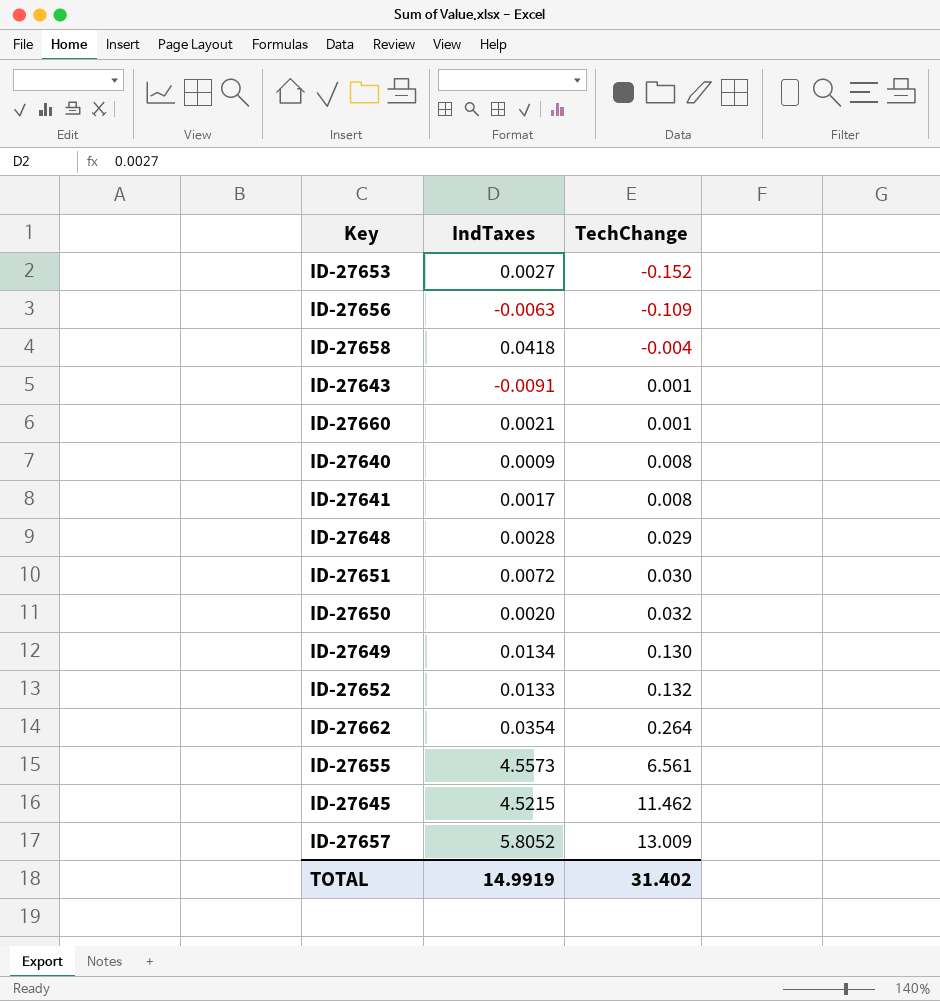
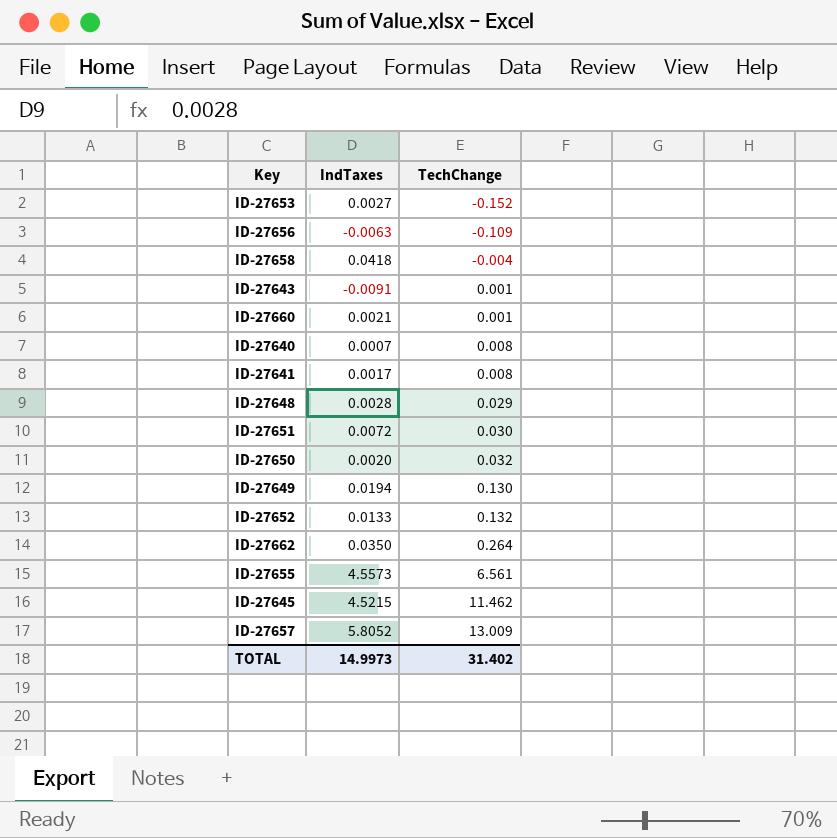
ID-27640 | IndTaxes: 0.0009 -> 0.0007
ID-27649 | IndTaxes: 0.0134 -> 0.0194
ID-27662 | IndTaxes: 0.0354 -> 0.0350
TOTAL | IndTaxes: 14.9919 -> 14.9973

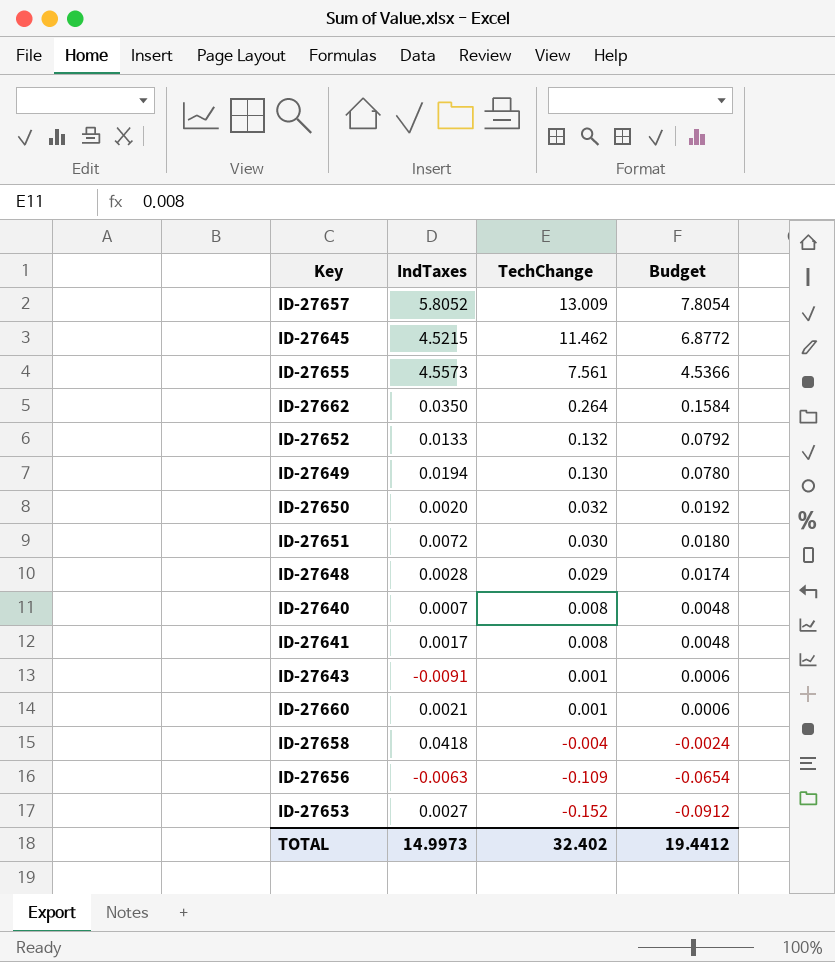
row order: TechChange ascending -> TechChange descending
column Budget | formula: none -> [TechChange] * 0.6
ID-27655 | TechChange: 6.561 -> 7.561
TOTAL | TechChange: 31.402 -> 32.402

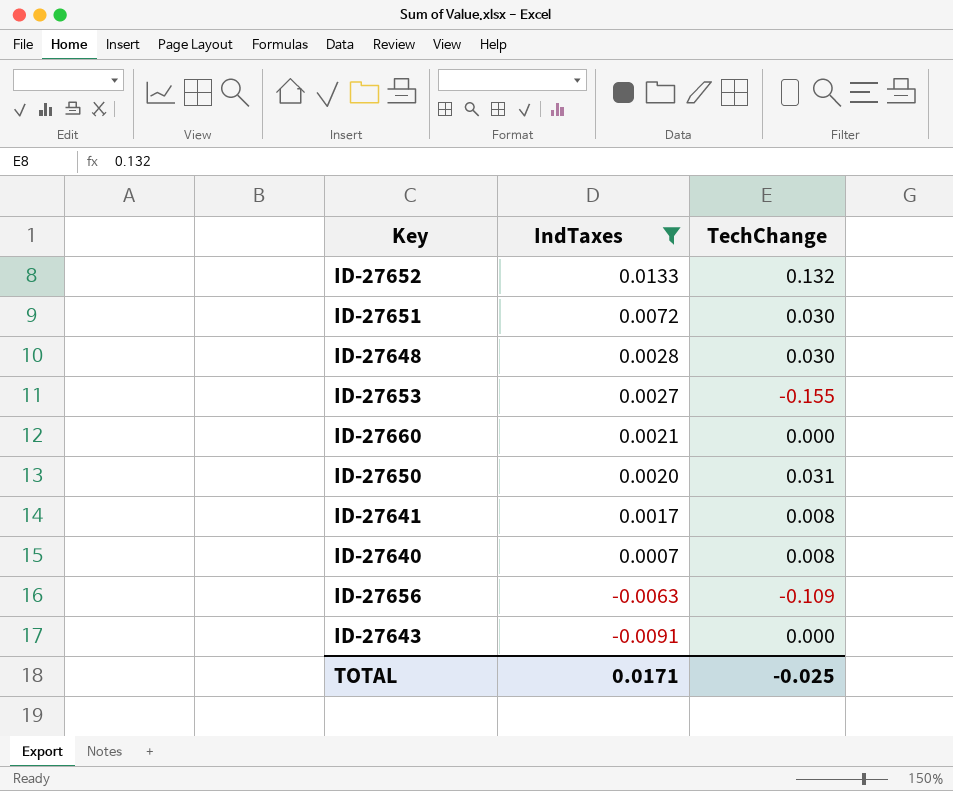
filter: none -> IndTaxes <= 0.0133
row order: TechChange descending -> IndTaxes descending
column Budget | formula: [TechChange] * 0.6 -> none
ID-27648 | TechChange: 0.029 -> 0.030
ID-27653 | TechChange: -0.152 -> -0.155
ID-27660 | TechChange: 0.001 -> 0.000
ID-27650 | TechChange: 0.032 -> 0.031
ID-27643 | TechChange: 0.001 -> 0.000
TOTAL | IndTaxes: 14.9973 -> 0.0171
TOTAL | TechChange: 32.402 -> -0.025

